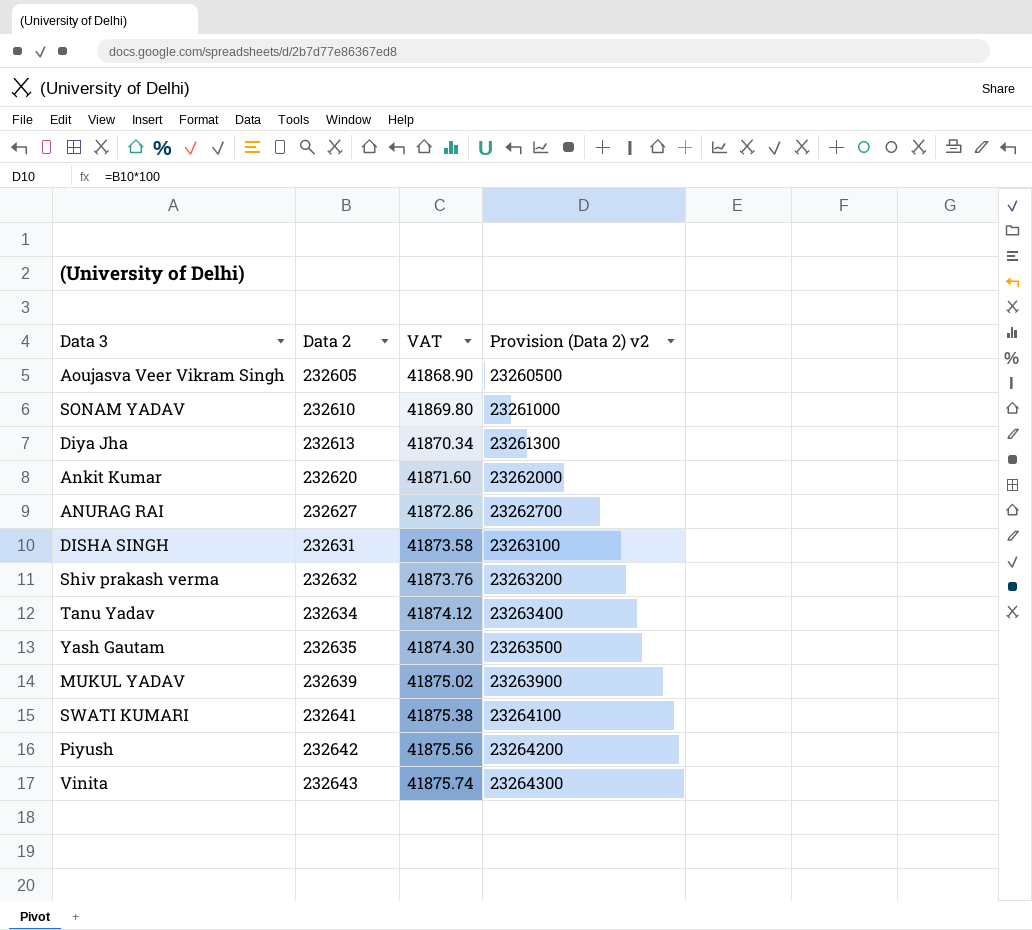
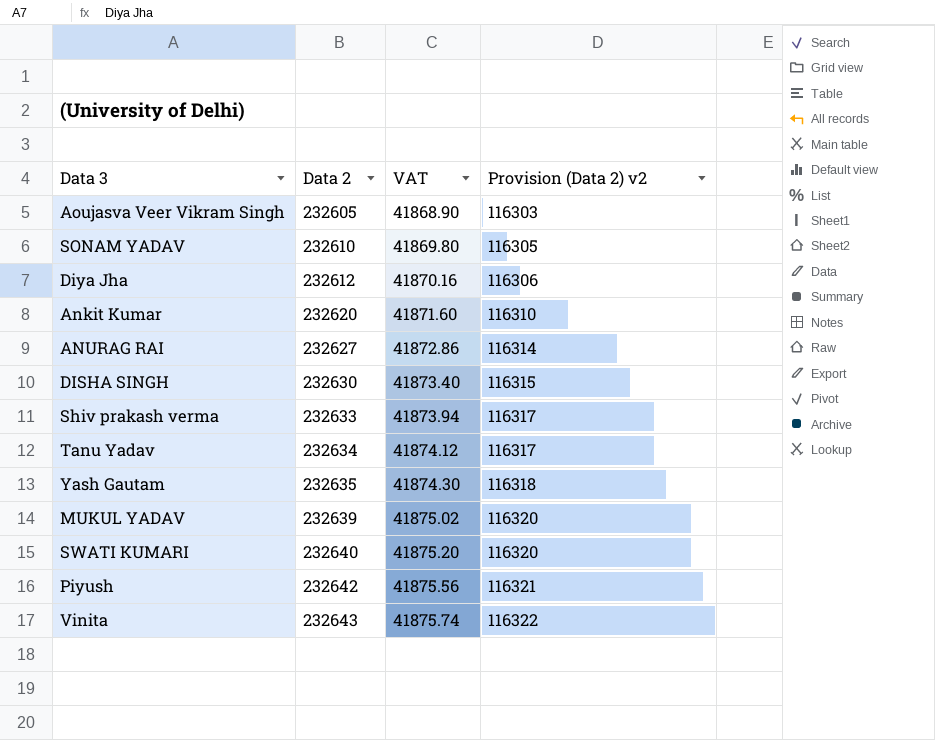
column Provision (Data 2) v2 | formula: [Data 2] * 100 -> [Data 2] * 0.5
Diya Jha | Data 2: 232613 -> 232612
Diya Jha | VAT: 41870.34 -> 41870.16
DISHA SINGH | Data 2: 232631 -> 232630
DISHA SINGH | VAT: 41873.58 -> 41873.40
Shiv prakash verma | Data 2: 232632 -> 232633
Shiv prakash verma | VAT: 41873.76 -> 41873.94
SWATI KUMARI | Data 2: 232641 -> 232640
SWATI KUMARI | VAT: 41875.38 -> 41875.20

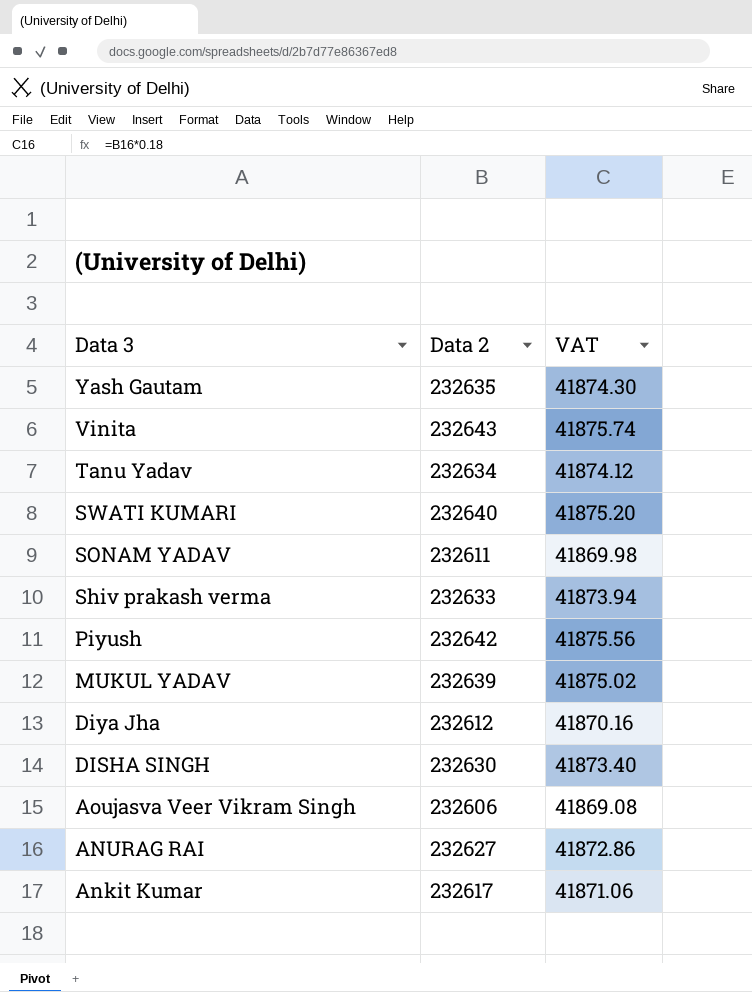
row order: Data 2 ascending -> Data 3 descending
column Provision (Data 2) v2 | formula: [Data 2] * 0.5 -> none
SONAM YADAV | Data 2: 232610 -> 232611
SONAM YADAV | VAT: 41869.80 -> 41869.98
Aoujasva Veer Vikram Singh | Data 2: 232605 -> 232606
Aoujasva Veer Vikram Singh | VAT: 41868.90 -> 41869.08
Ankit Kumar | Data 2: 232620 -> 232617
Ankit Kumar | VAT: 41871.60 -> 41871.06

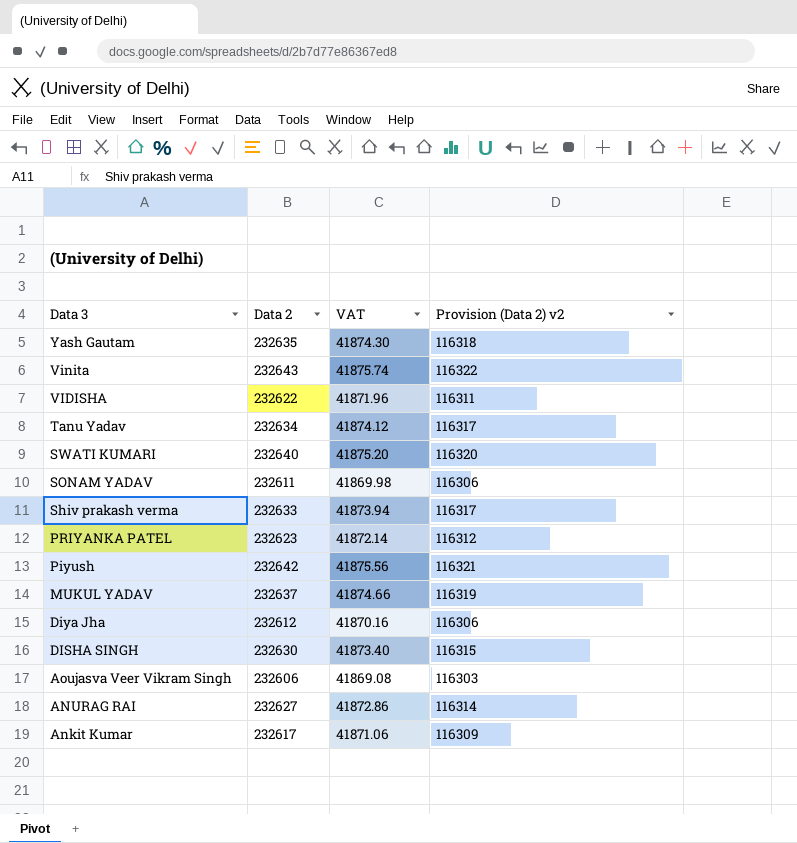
column Provision (Data 2) v2 | formula: none -> [Data 2] * 0.5
row VIDISHA: none -> 232622 | 41871.96 | 116311
row PRIYANKA PATEL: none -> 232623 | 41872.14 | 116312
MUKUL YADAV | Data 2: 232639 -> 232637
MUKUL YADAV | VAT: 41875.02 -> 41874.66

